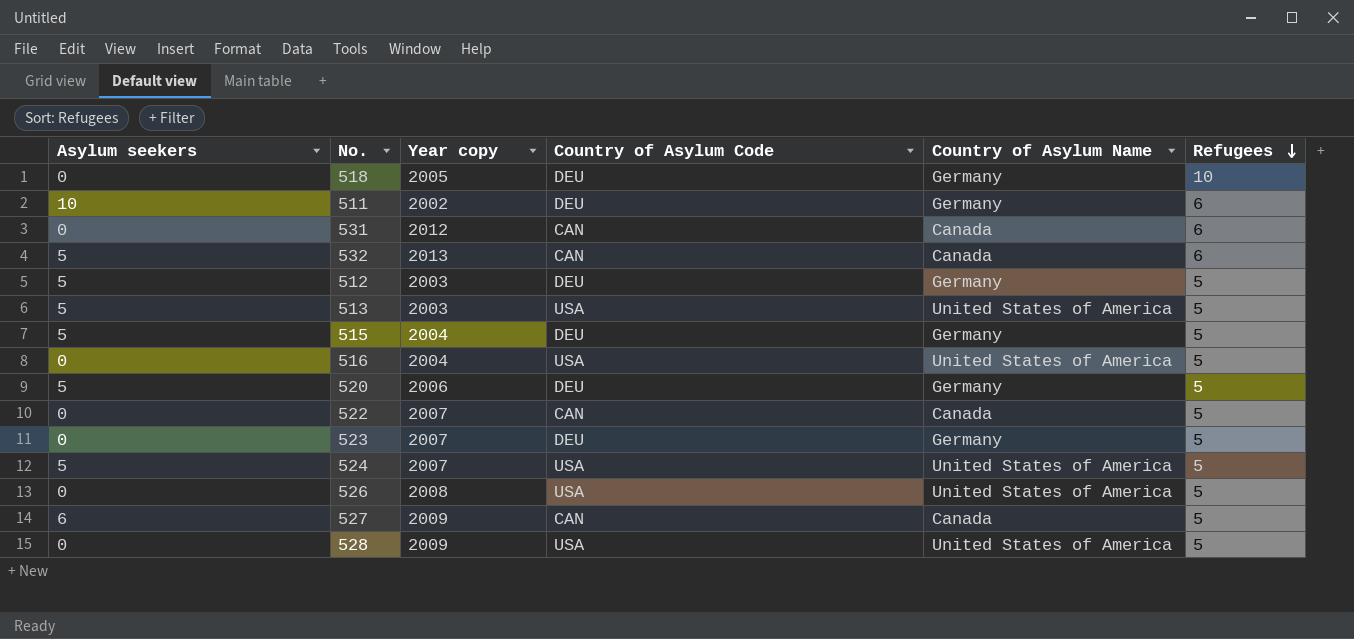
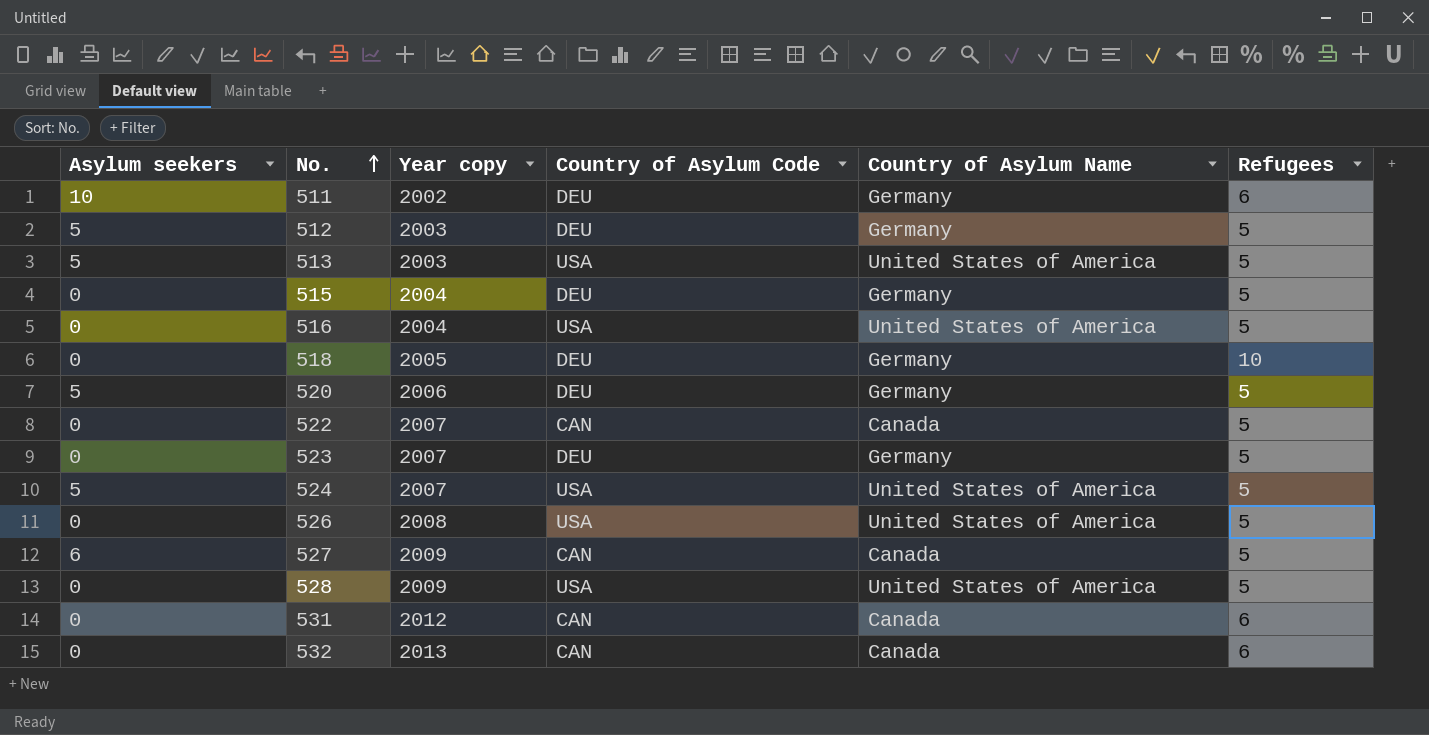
row order: Refugees descending -> No. ascending
515 | Asylum seekers: 5 -> 0
532 | Asylum seekers: 5 -> 0

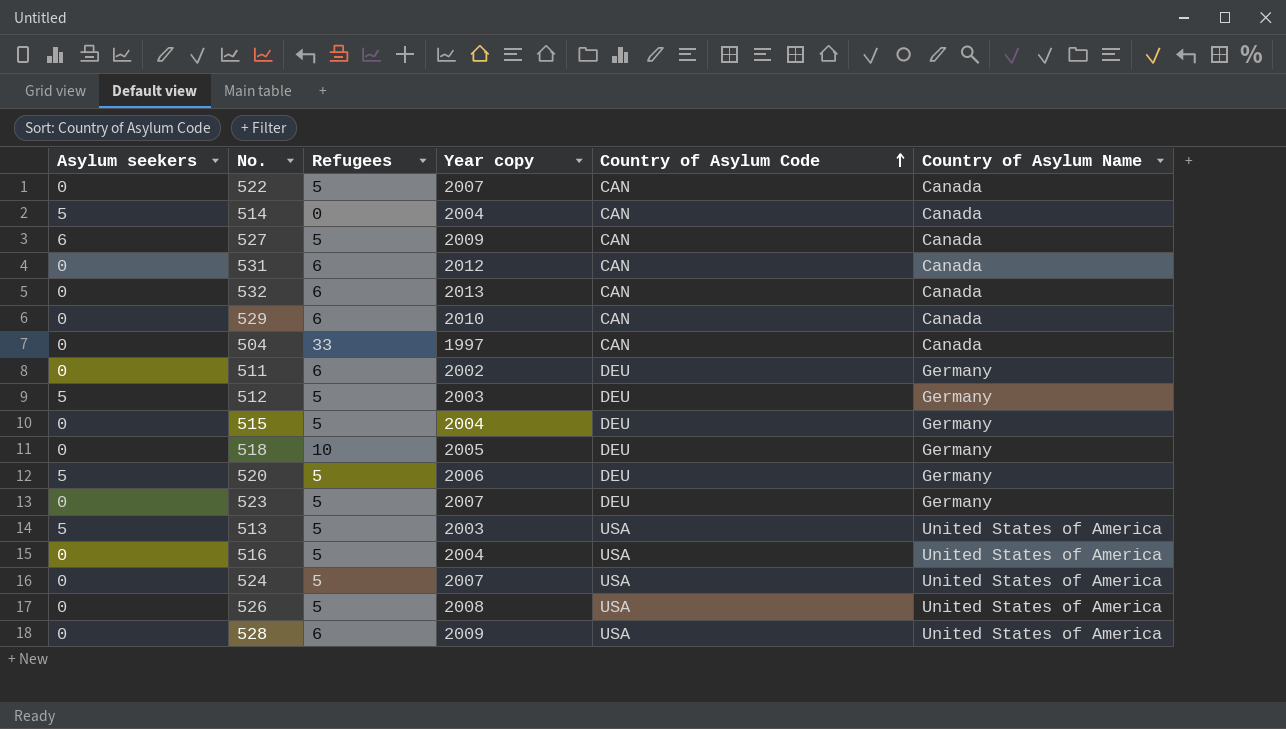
row order: No. ascending -> Country of Asylum Code ascending
column Refugees | position: 6 -> 3
row 514: none -> 5 | 0 | 2004 | CAN | Canada
row 529: none -> 0 | 6 | 2010 | CAN | Canada
row 504: none -> 0 | 33 | 1997 | CAN | Canada
511 | Asylum seekers: 10 -> 0
524 | Asylum seekers: 5 -> 0
528 | Refugees: 5 -> 6

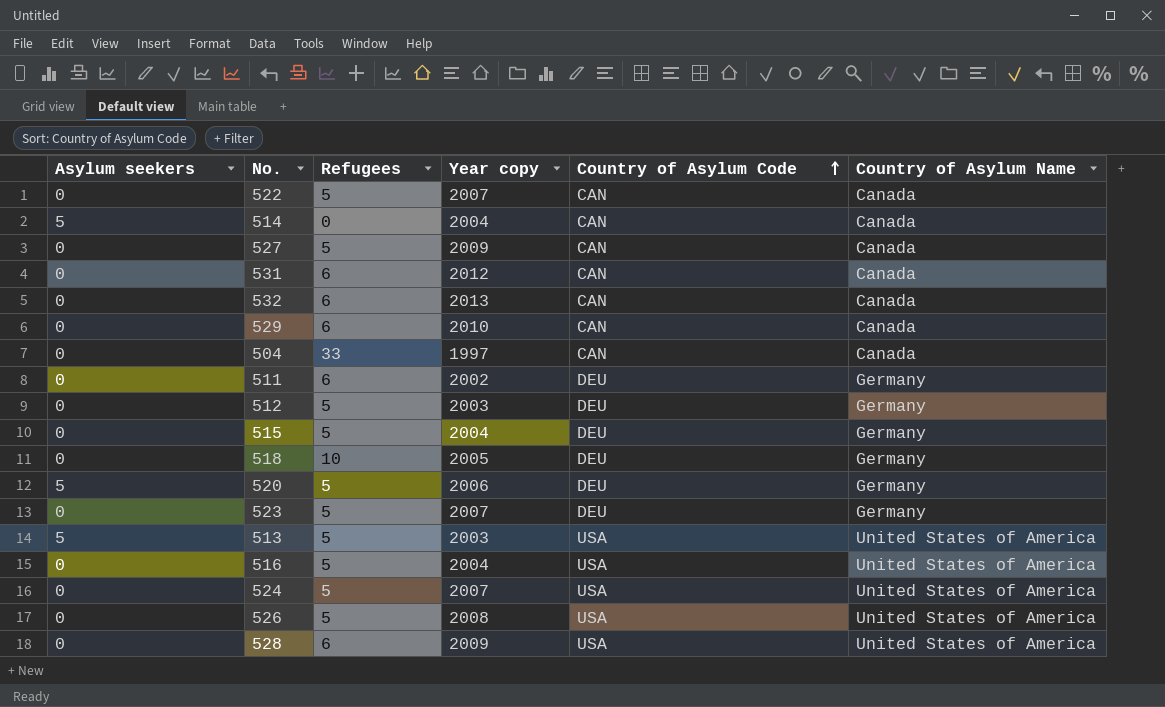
527 | Asylum seekers: 6 -> 0
512 | Asylum seekers: 5 -> 0

